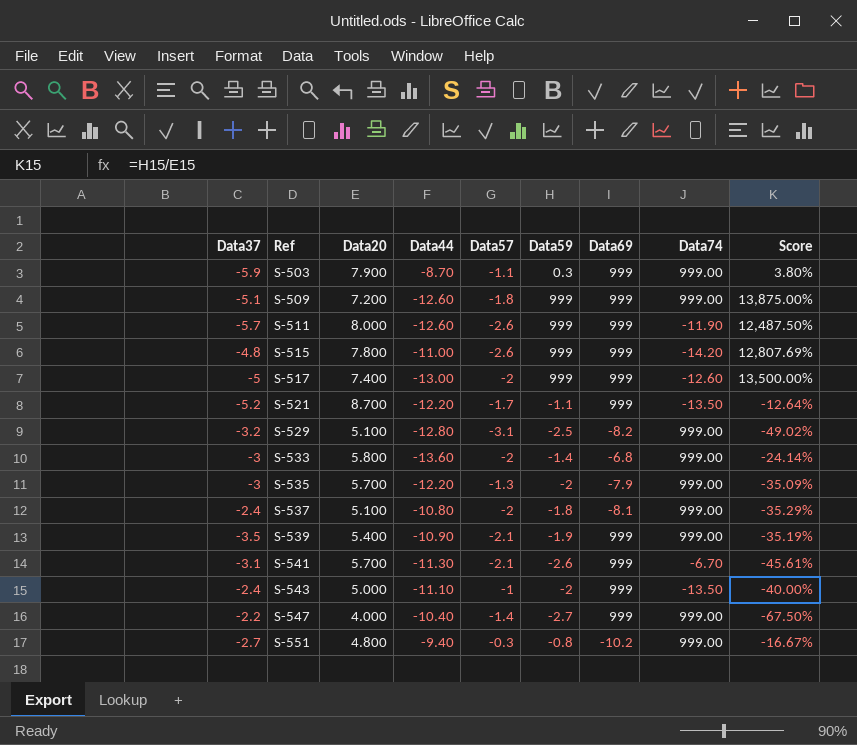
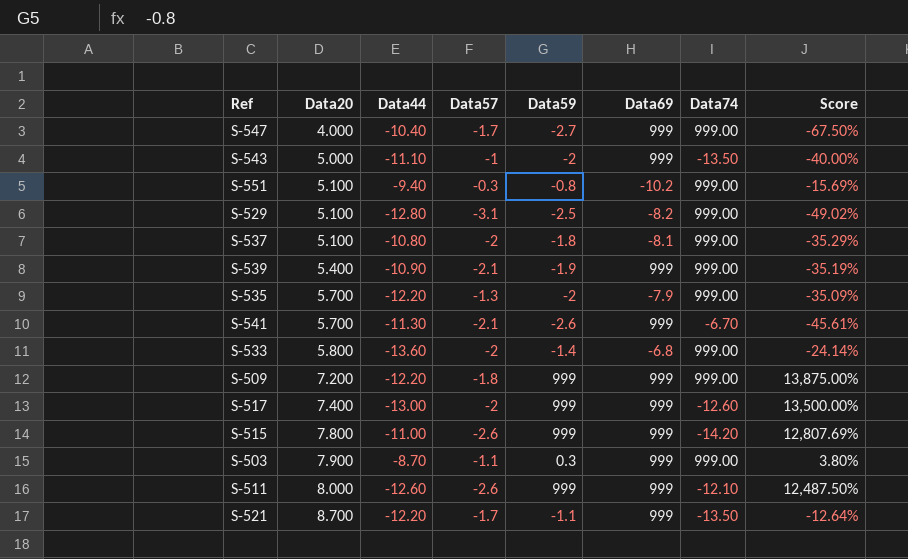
row order: Ref ascending -> Data20 ascending
column Data37 | position: 1 -> none
S-547 | Data57: -1.4 -> -1.7
S-551 | Data20: 4.800 -> 5.100
S-551 | Score: -16.67% -> -15.69%
S-509 | Data44: -12.60 -> -12.20
S-511 | Data74: -11.90 -> -12.10

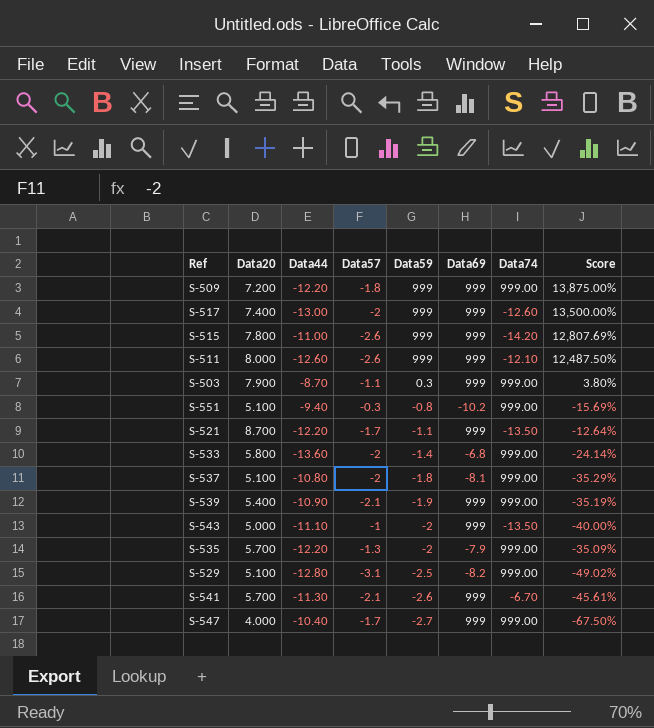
row order: Data20 ascending -> Data59 descending

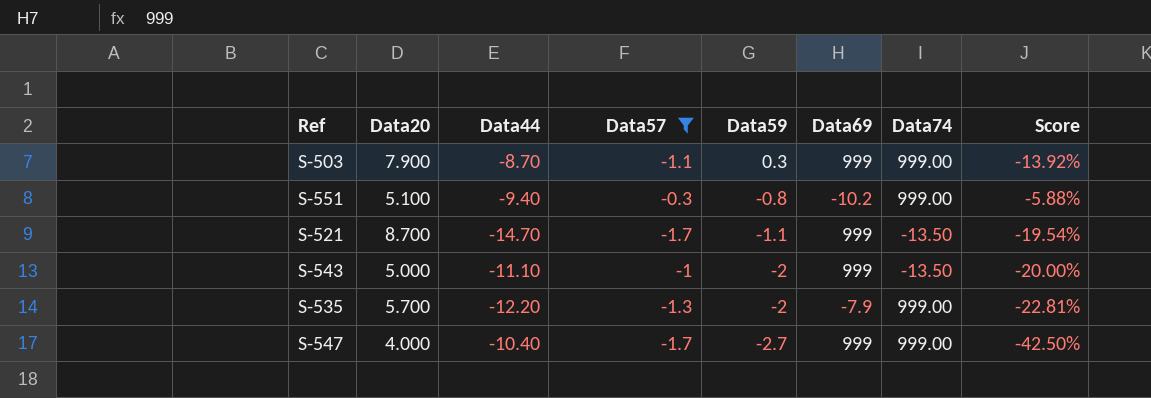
filter: none -> Data57 >= -1.7
column Score | formula: [Data59] / [Data20] -> [Data57] / [Data20]
S-521 | Data44: -12.20 -> -14.70

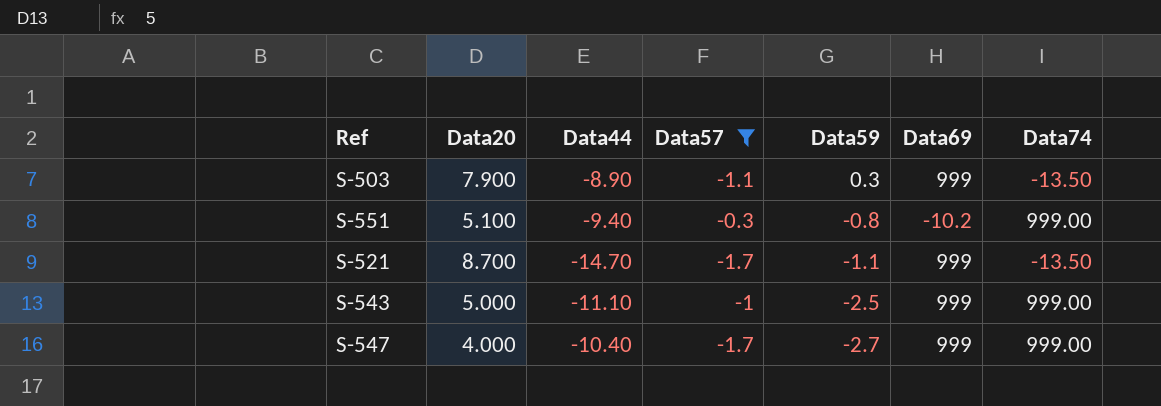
column Score | formula: [Data57] / [Data20] -> none
row S-535: 5.700 | -12.20 | -1.3 | -2 | -7.9 | 999.00 | -22.81% -> none
S-503 | Data44: -8.70 -> -8.90
S-503 | Data74: 999.00 -> -13.50
S-543 | Data59: -2 -> -2.5
S-543 | Data74: -13.50 -> 999.00

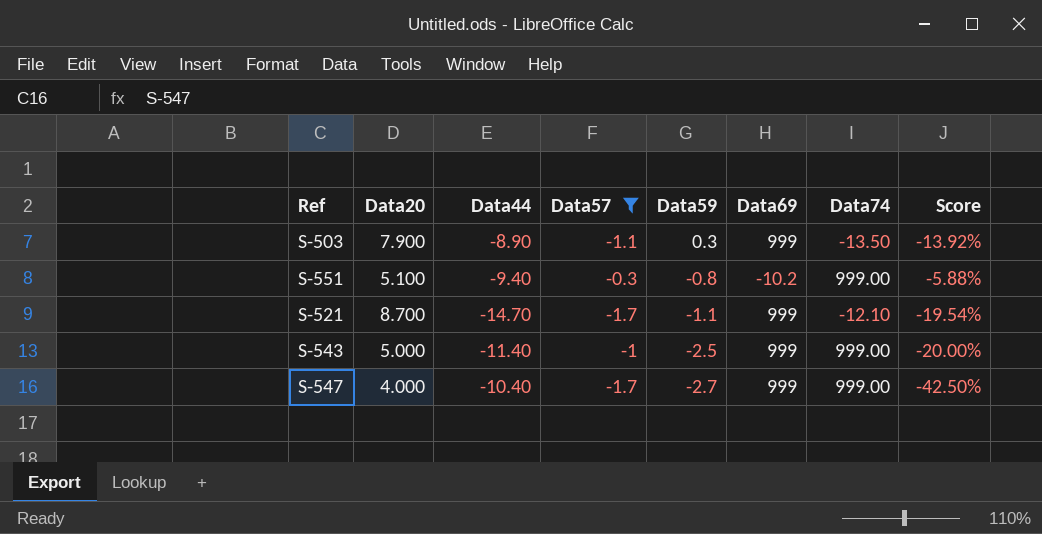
column Score | formula: none -> [Data57] / [Data20]
S-521 | Data74: -13.50 -> -12.10
S-543 | Data44: -11.10 -> -11.40

